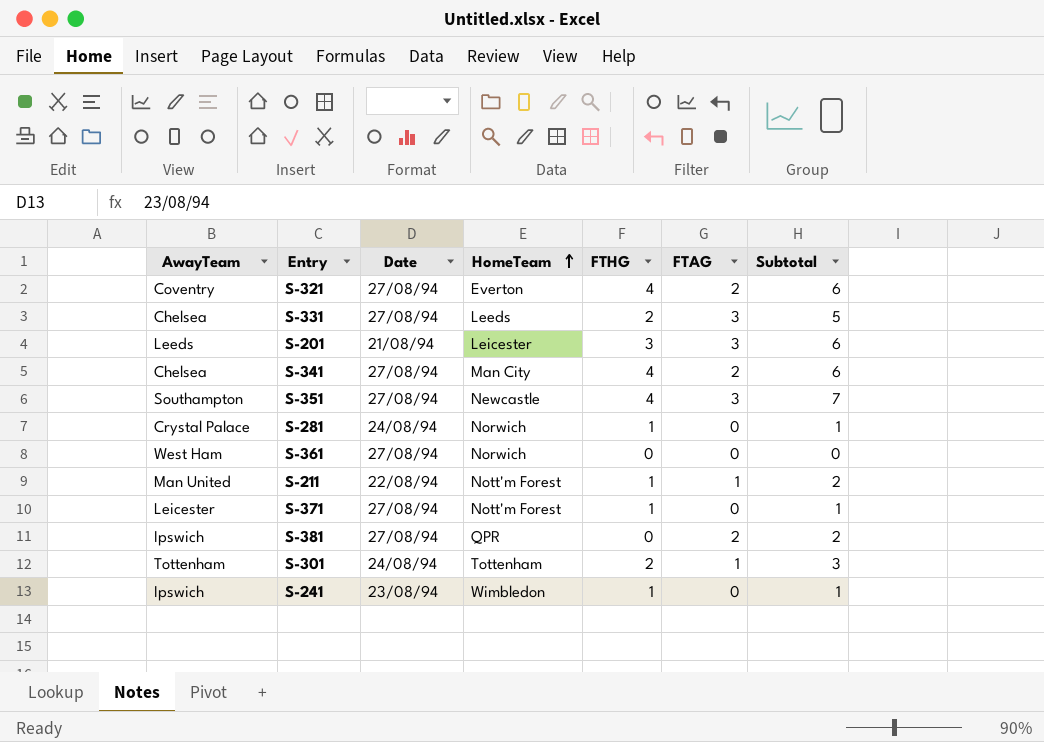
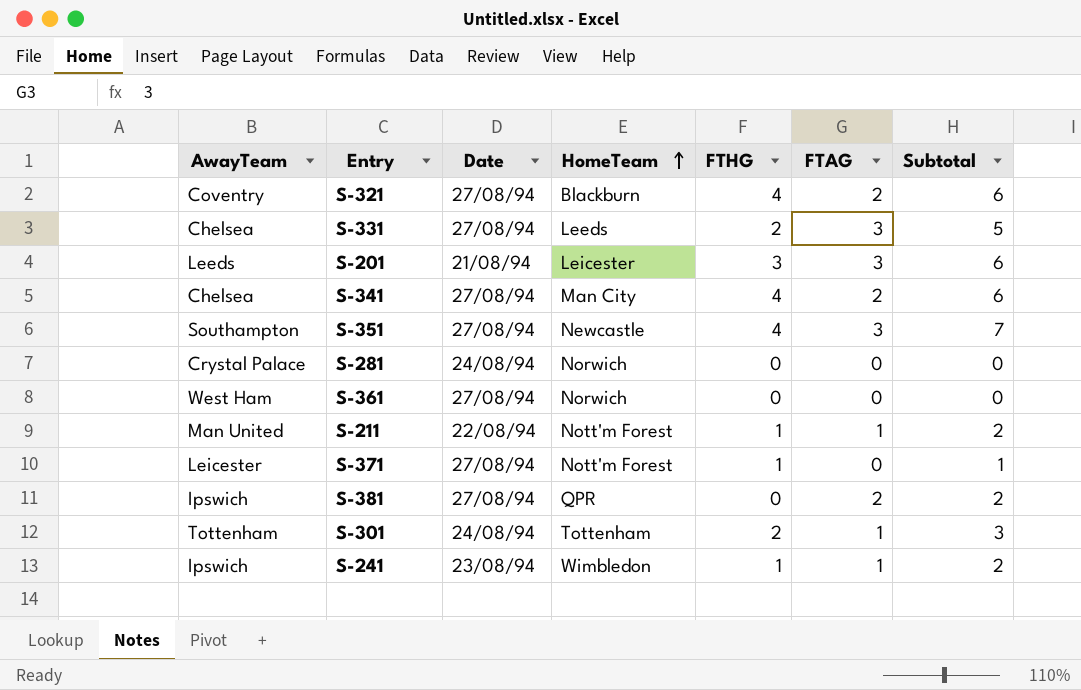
S-321 | HomeTeam: Everton -> Blackburn
S-281 | FTHG: 1 -> 0
S-281 | Subtotal: 1 -> 0
S-241 | FTAG: 0 -> 1
S-241 | Subtotal: 1 -> 2

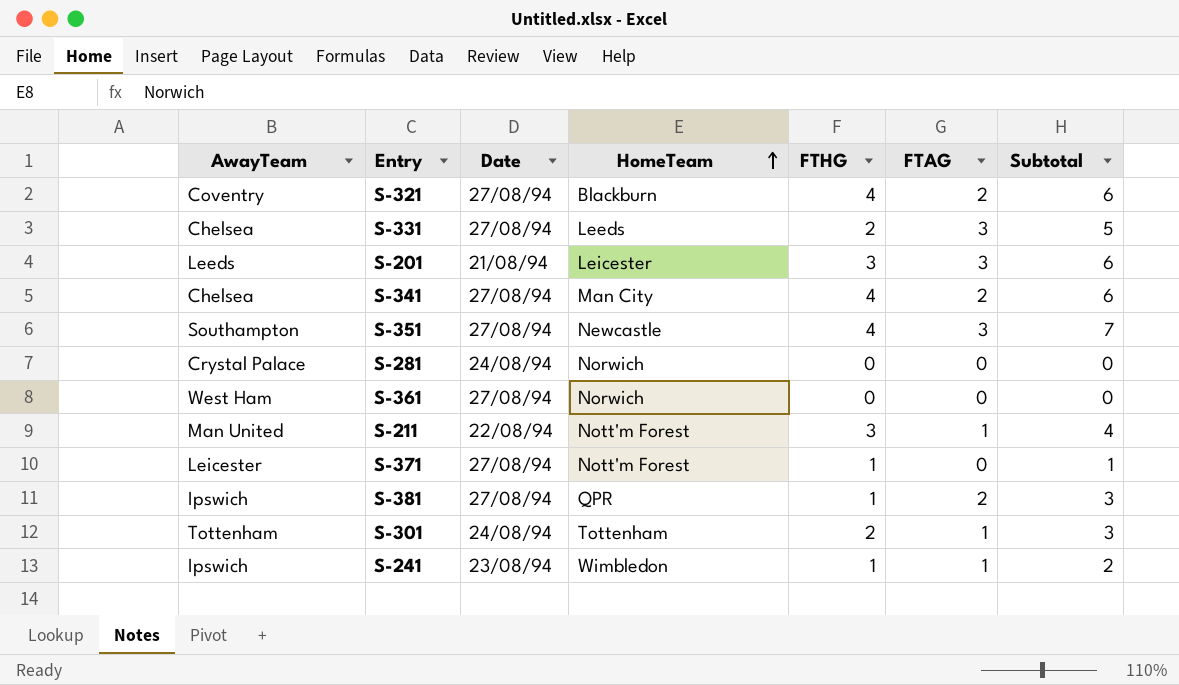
S-211 | FTHG: 1 -> 3
S-211 | Subtotal: 2 -> 4
S-381 | FTHG: 0 -> 1
S-381 | Subtotal: 2 -> 3

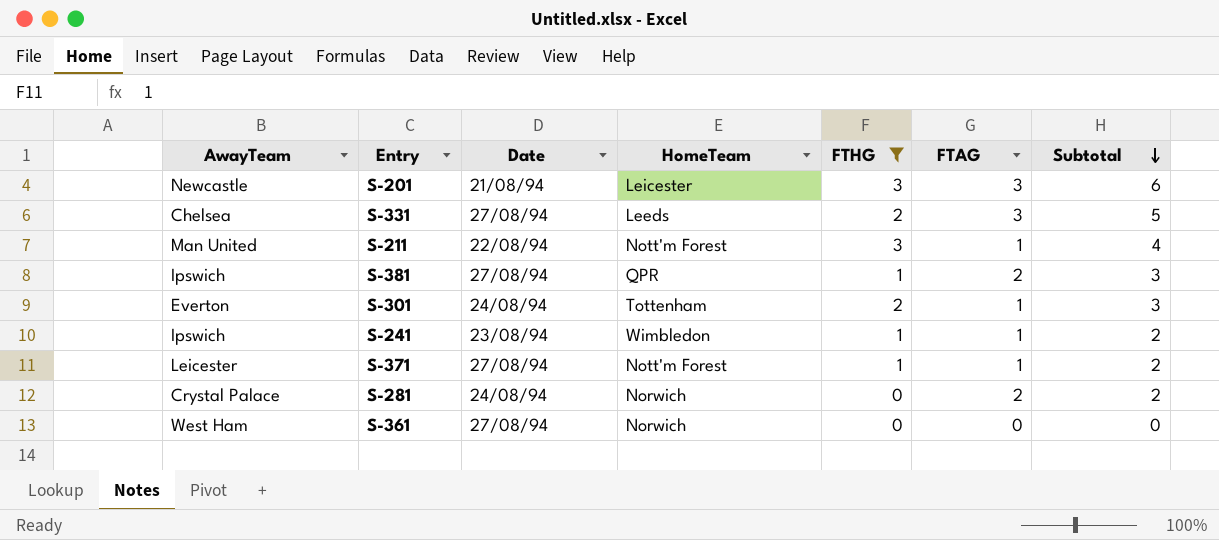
filter: none -> FTHG != 4
row order: HomeTeam ascending -> Subtotal descending
S-201 | AwayTeam: Leeds -> Newcastle
S-301 | AwayTeam: Tottenham -> Everton
S-371 | FTAG: 0 -> 1
S-371 | Subtotal: 1 -> 2
S-281 | FTAG: 0 -> 2
S-281 | Subtotal: 0 -> 2

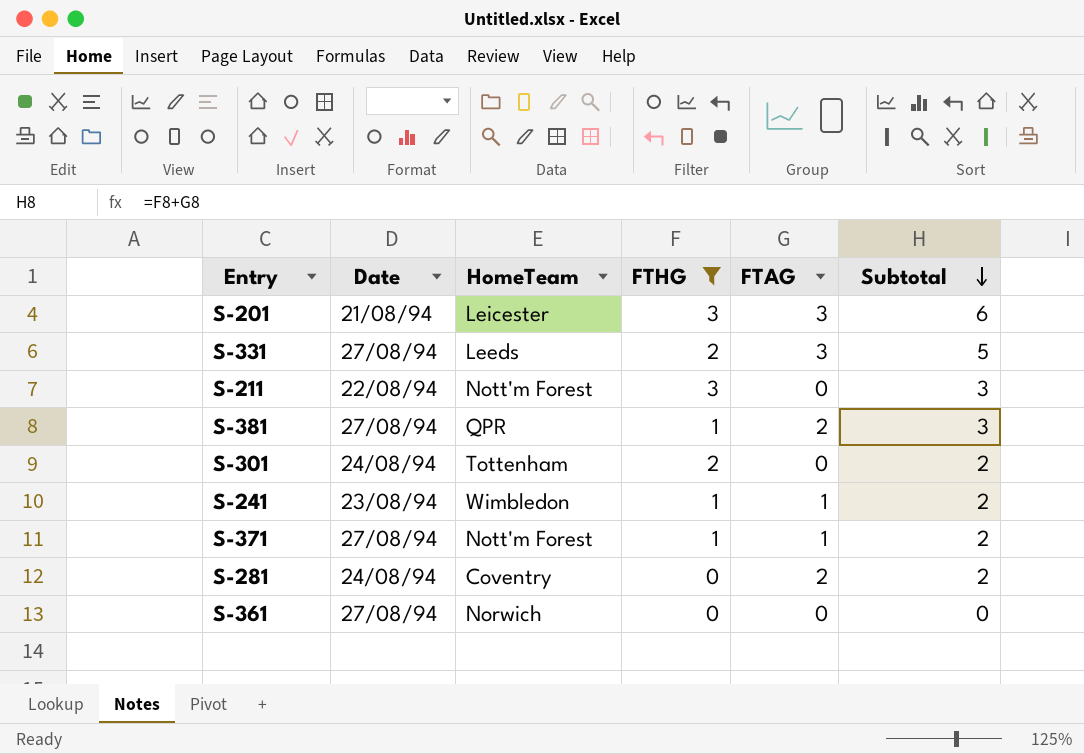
column AwayTeam | position: 1 -> none
S-211 | FTAG: 1 -> 0
S-211 | Subtotal: 4 -> 3
S-301 | FTAG: 1 -> 0
S-301 | Subtotal: 3 -> 2
S-281 | HomeTeam: Norwich -> Coventry

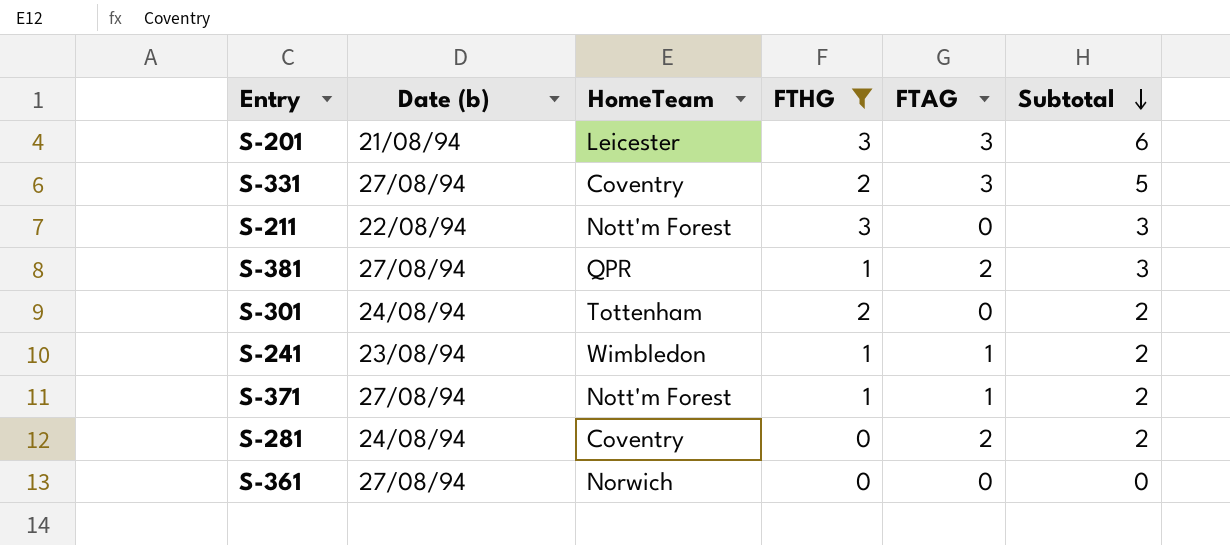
column name: Date -> Date (b)
S-331 | HomeTeam: Leeds -> Coventry

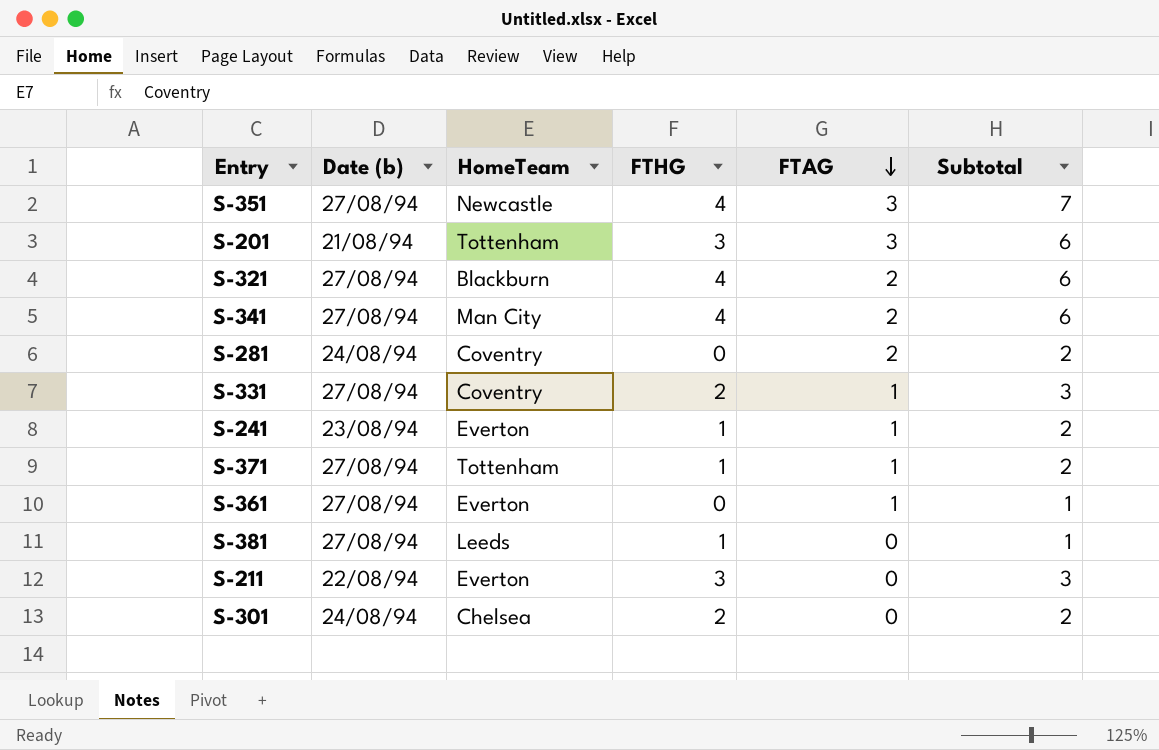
filter: FTHG != 4 -> none
row order: Subtotal descending -> FTAG descending
S-201 | HomeTeam: Leicester -> Tottenham
S-331 | FTAG: 3 -> 1
S-331 | Subtotal: 5 -> 3
S-241 | HomeTeam: Wimbledon -> Everton
S-371 | HomeTeam: Nott'm Forest -> Tottenham
S-361 | HomeTeam: Norwich -> Everton
S-361 | FTAG: 0 -> 1
S-361 | Subtotal: 0 -> 1
S-381 | HomeTeam: QPR -> Leeds
S-381 | FTAG: 2 -> 0
S-381 | Subtotal: 3 -> 1
S-211 | HomeTeam: Nott'm Forest -> Everton
S-301 | HomeTeam: Tottenham -> Chelsea

